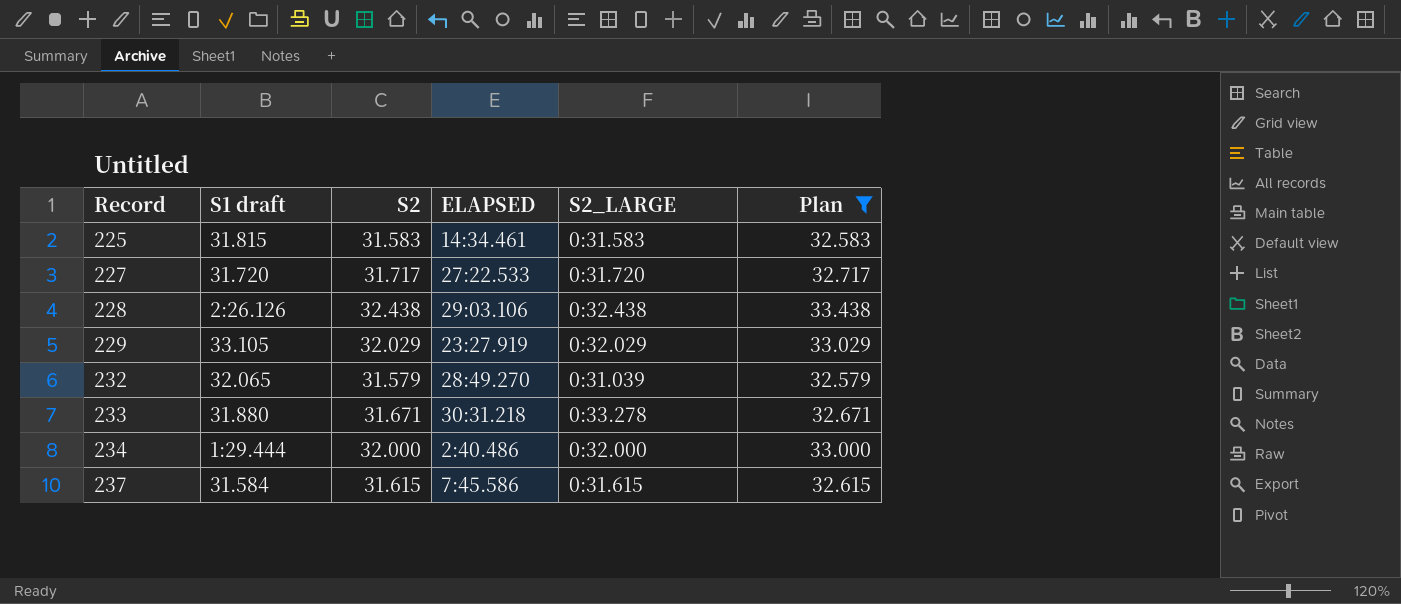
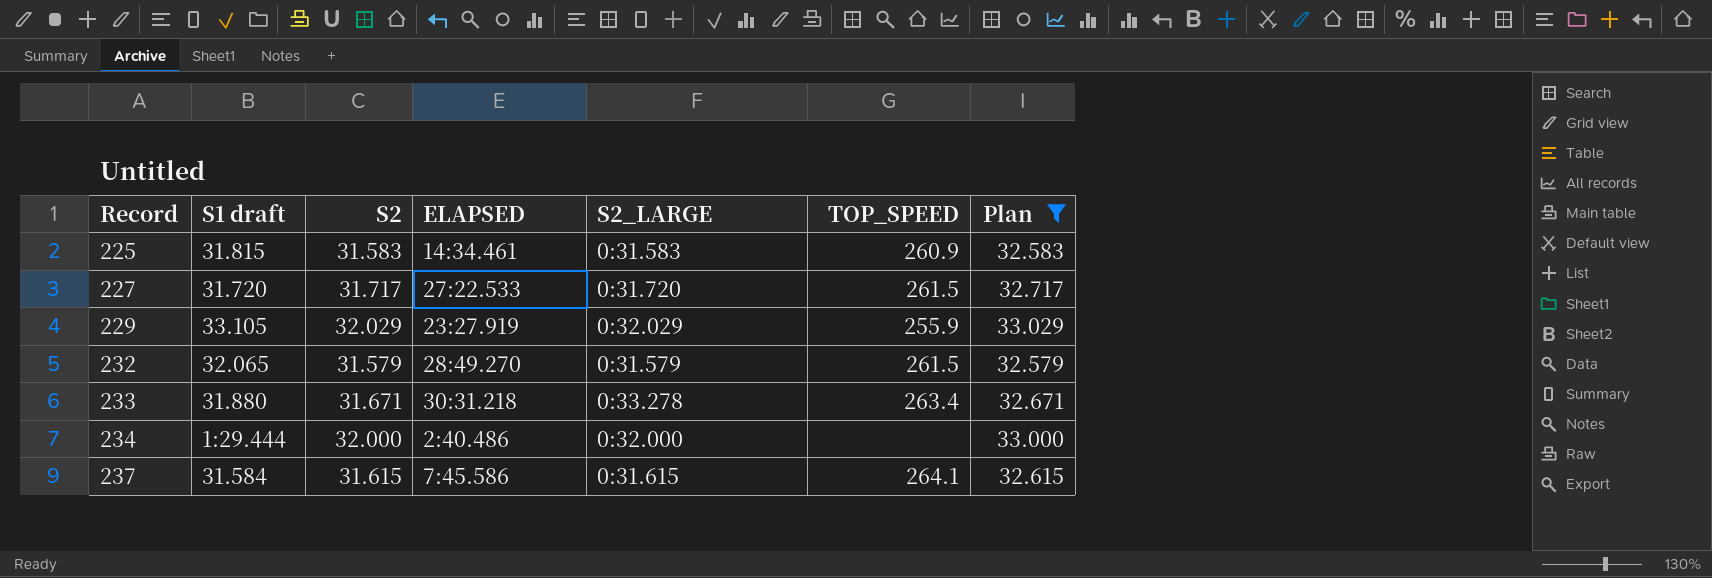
column TOP_SPEED | position: none -> 6
row 228: 2:26.126 | 32.438 | 29:03.106 | 0:32.438 | 33.438 -> none
232 | S2_LARGE: 0:31.039 -> 0:31.579

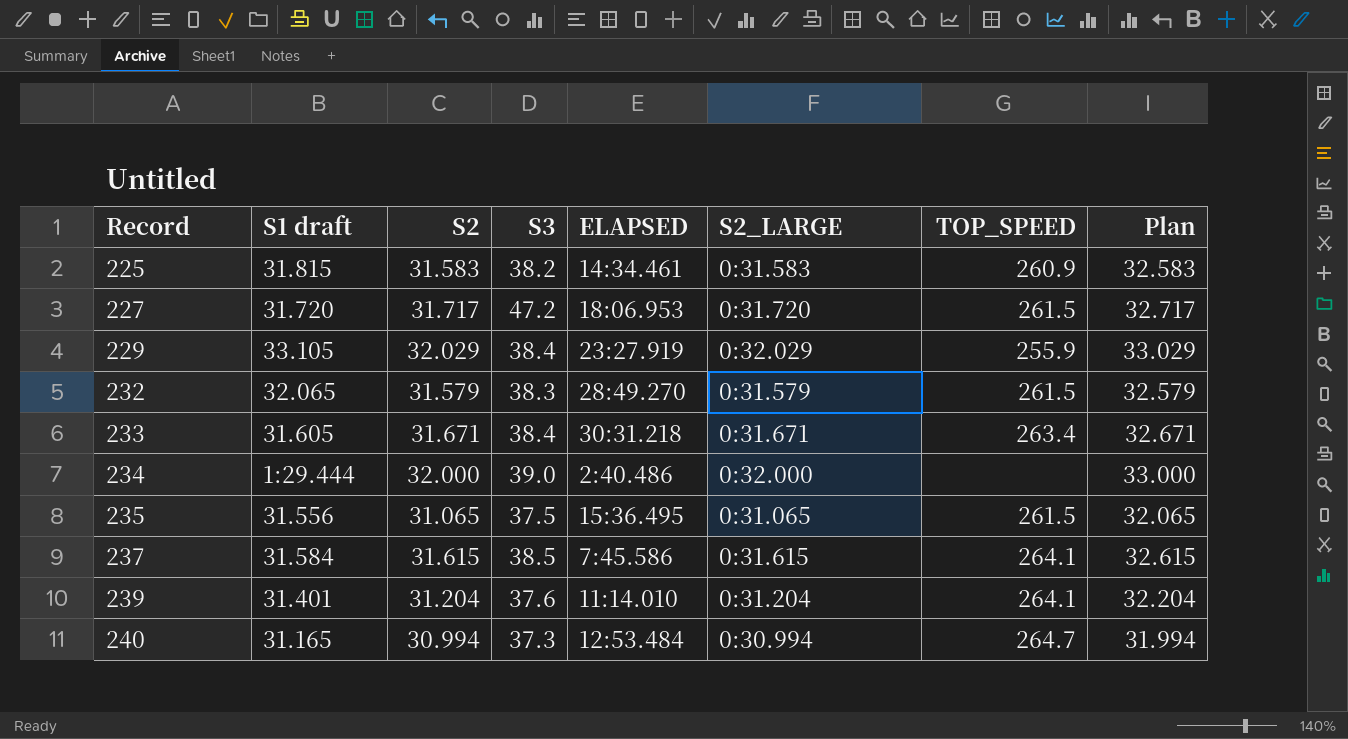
filter: Plan >= 32.579 -> none
column S3 | position: none -> 4
227 | ELAPSED: 27:22.533 -> 18:06.953
233 | S1 draft: 31.880 -> 31.605
233 | S2_LARGE: 0:33.278 -> 0:31.671

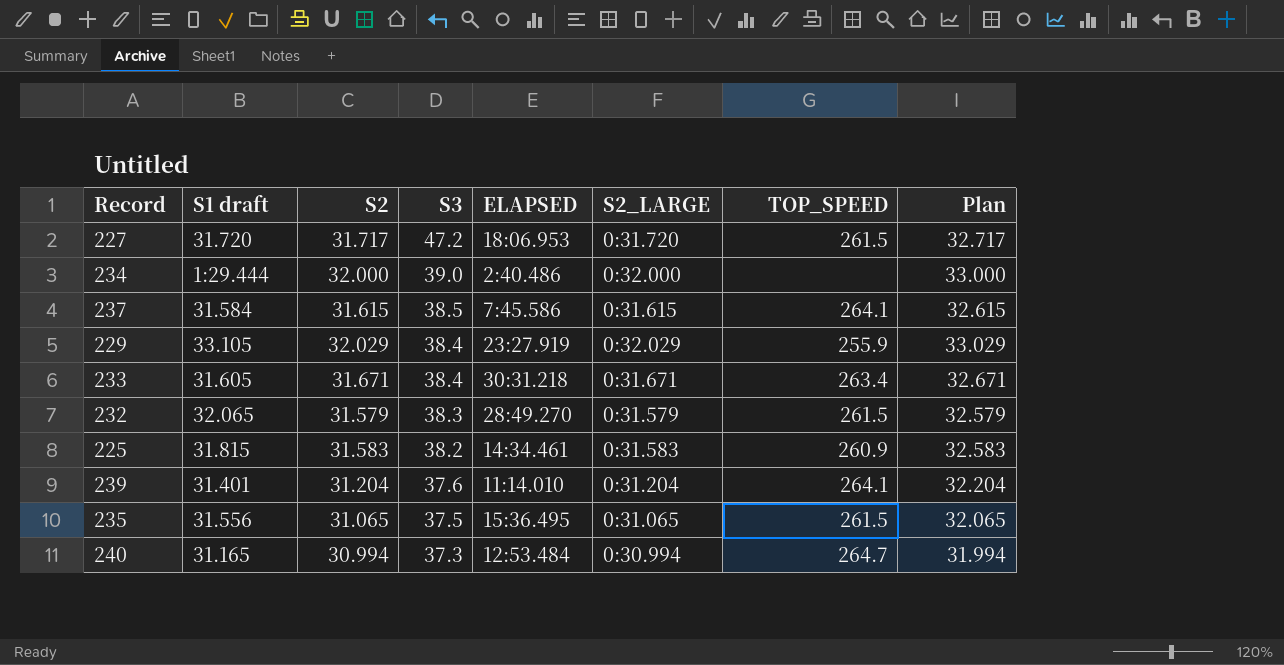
row order: Record ascending -> S3 descending

